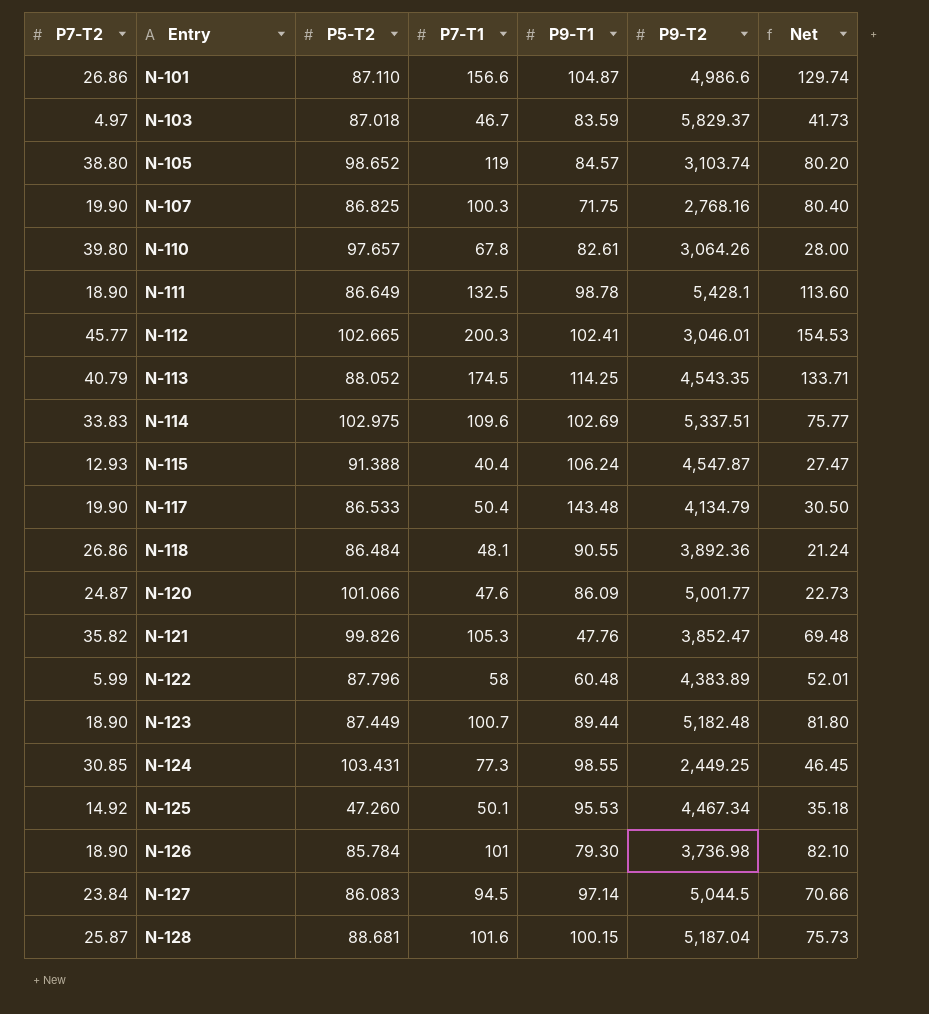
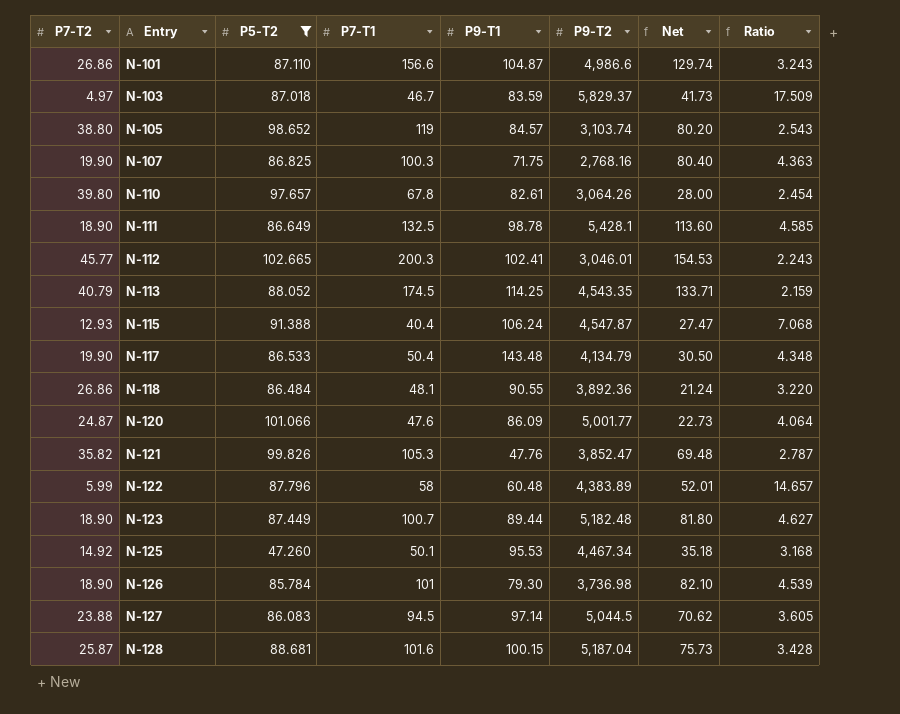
filter: none -> P5-T2 <= 102.665
column Ratio | formula: none -> [P5-T2] / [P7-T2]
N-127 | P7-T2: 23.84 -> 23.88
N-127 | Net: 70.66 -> 70.62

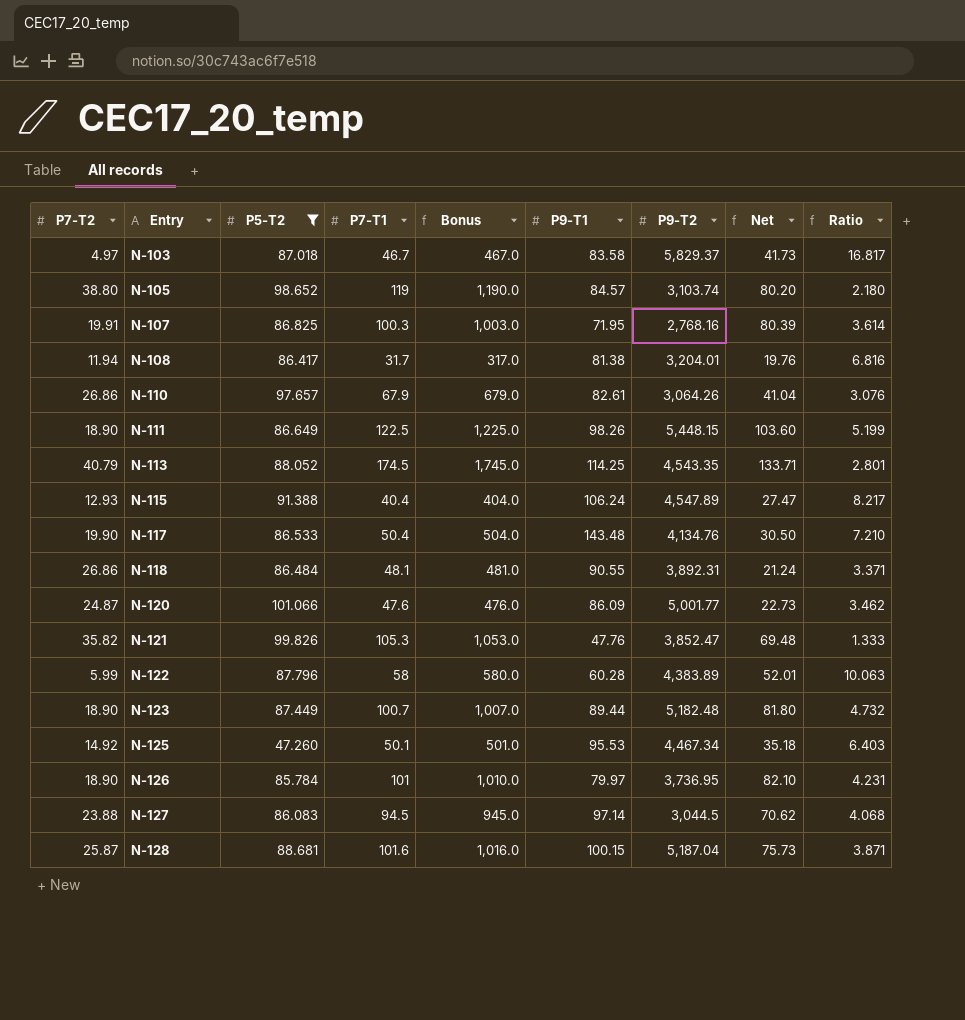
column Bonus | formula: none -> [P7-T1] * 10
column Ratio | formula: [P5-T2] / [P7-T2] -> [P9-T1] / [P7-T2]
row N-101: 26.86 | 87.110 | 156.6 | 104.87 | 4,986.6 | 129.74 | 3.243 -> none
row N-112: 45.77 | 102.665 | 200.3 | 102.41 | 3,046.01 | 154.53 | 2.243 -> none
N-103 | P9-T1: 83.59 -> 83.58
N-107 | P7-T2: 19.90 -> 19.91
N-107 | P9-T1: 71.75 -> 71.95
N-107 | Net: 80.40 -> 80.39
row N-108: none -> 11.94 | 86.417 | 31.7 | 317.0 | 81.38 | 3,204.01 | 19.76 | 6.816
N-110 | P7-T2: 39.80 -> 26.86
N-110 | P7-T1: 67.8 -> 67.9
N-110 | Net: 28.00 -> 41.04
N-111 | P7-T1: 132.5 -> 122.5
N-111 | P9-T1: 98.78 -> 98.26
N-111 | P9-T2: 5,428.1 -> 5,448.15
N-111 | Net: 113.60 -> 103.60
N-115 | P9-T2: 4,547.87 -> 4,547.89
N-117 | P9-T2: 4,134.79 -> 4,134.76
N-118 | P9-T2: 3,892.36 -> 3,892.31
N-122 | P9-T1: 60.48 -> 60.28
N-126 | P9-T1: 79.30 -> 79.97
N-126 | P9-T2: 3,736.98 -> 3,736.95
N-127 | P9-T2: 5,044.5 -> 3,044.5

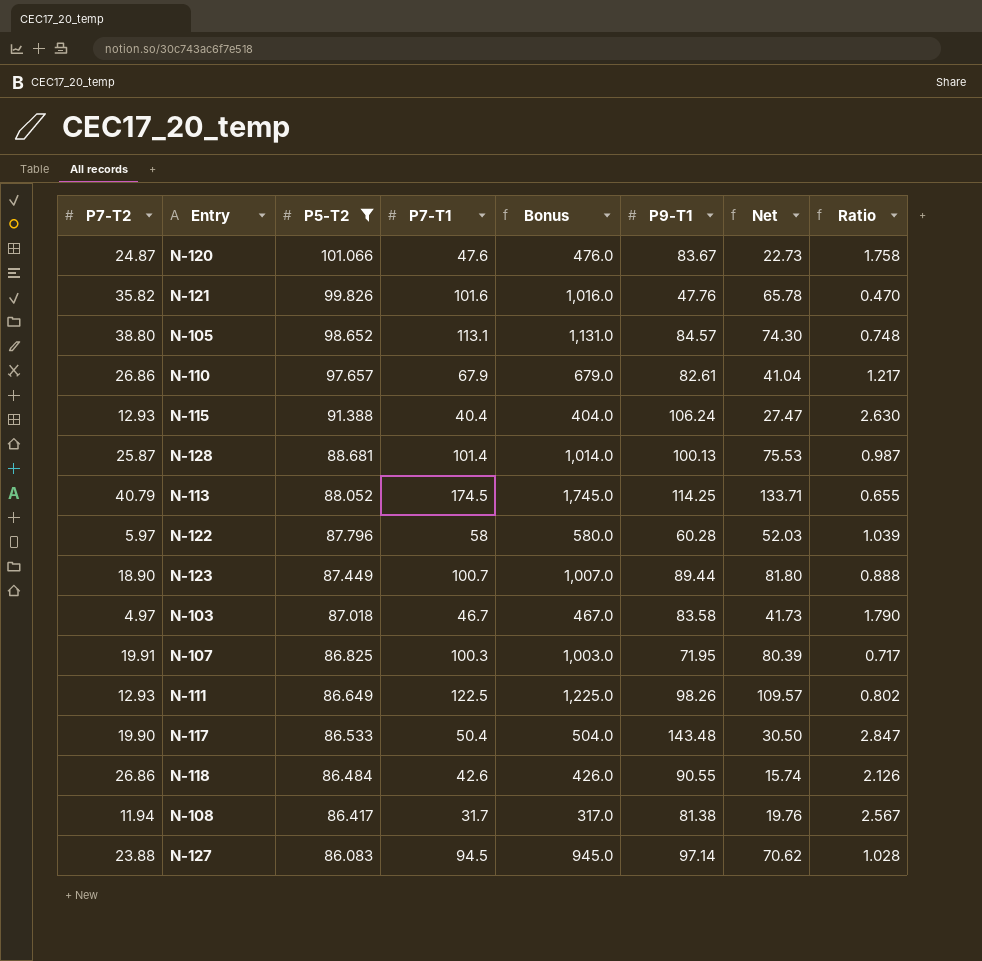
row order: Entry ascending -> P5-T2 descending
column P9-T2 | position: 7 -> none
column Ratio | formula: [P9-T1] / [P7-T2] -> [P9-T1] / [P7-T1]
row N-125: 14.92 | 47.260 | 50.1 | 501.0 | 95.53 | 4,467.34 | 35.18 | 6.403 -> none
row N-126: 18.90 | 85.784 | 101 | 1,010.0 | 79.97 | 3,736.95 | 82.10 | 4.231 -> none
N-120 | P9-T1: 86.09 -> 83.67
N-121 | P7-T1: 105.3 -> 101.6
N-121 | Bonus: 1,053.0 -> 1,016.0
N-121 | Net: 69.48 -> 65.78
N-105 | P7-T1: 119 -> 113.1
N-105 | Bonus: 1,190.0 -> 1,131.0
N-105 | Net: 80.20 -> 74.30
N-128 | P7-T1: 101.6 -> 101.4
N-128 | Bonus: 1,016.0 -> 1,014.0
N-128 | P9-T1: 100.15 -> 100.13
N-128 | Net: 75.73 -> 75.53
N-122 | P7-T2: 5.99 -> 5.97
N-122 | Net: 52.01 -> 52.03
N-111 | P7-T2: 18.90 -> 12.93
N-111 | Net: 103.60 -> 109.57
N-118 | P7-T1: 48.1 -> 42.6
N-118 | Bonus: 481.0 -> 426.0
N-118 | Net: 21.24 -> 15.74

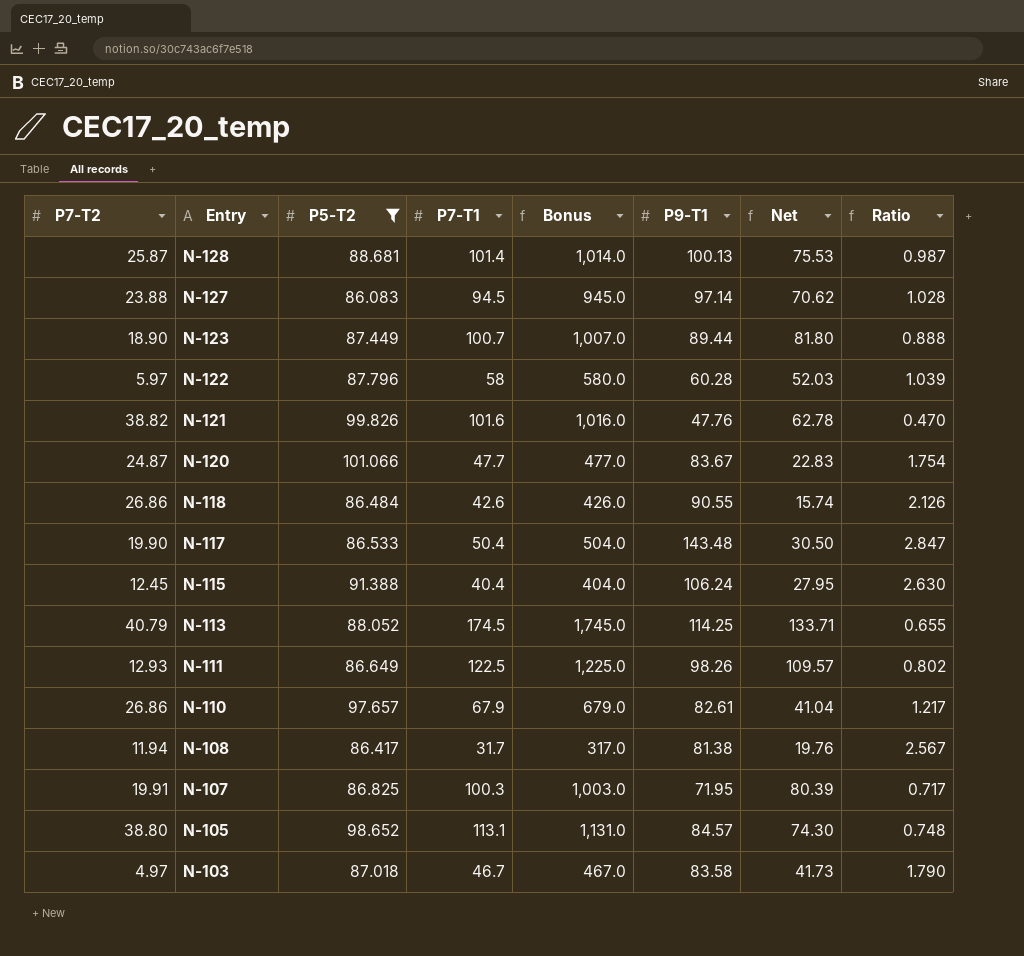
row order: P5-T2 descending -> Entry descending
N-121 | P7-T2: 35.82 -> 38.82
N-121 | Net: 65.78 -> 62.78
N-120 | P7-T1: 47.6 -> 47.7
N-120 | Bonus: 476.0 -> 477.0
N-120 | Net: 22.73 -> 22.83
N-120 | Ratio: 1.758 -> 1.754
N-115 | P7-T2: 12.93 -> 12.45
N-115 | Net: 27.47 -> 27.95

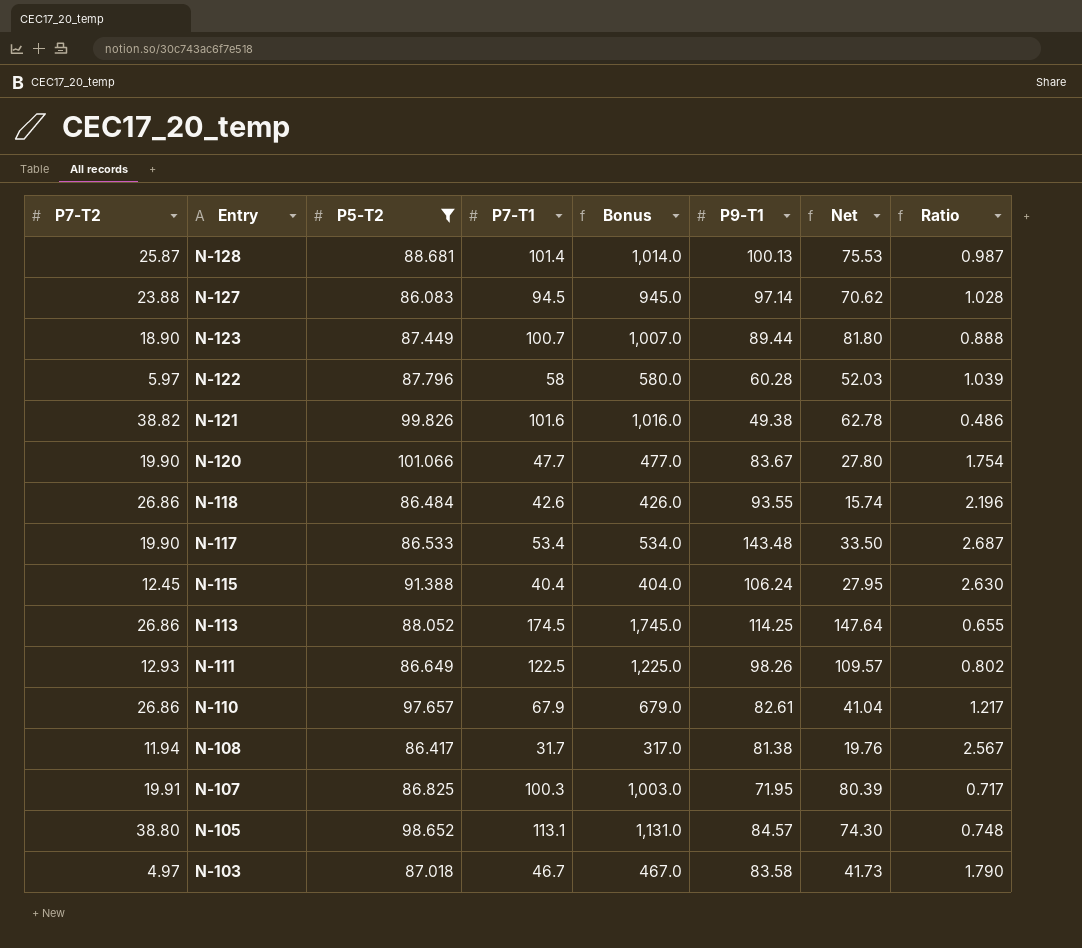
N-121 | P9-T1: 47.76 -> 49.38
N-121 | Ratio: 0.470 -> 0.486
N-120 | P7-T2: 24.87 -> 19.90
N-120 | Net: 22.83 -> 27.80
N-118 | P9-T1: 90.55 -> 93.55
N-118 | Ratio: 2.126 -> 2.196
N-117 | P7-T1: 50.4 -> 53.4
N-117 | Bonus: 504.0 -> 534.0
N-117 | Net: 30.50 -> 33.50
N-117 | Ratio: 2.847 -> 2.687
N-113 | P7-T2: 40.79 -> 26.86
N-113 | Net: 133.71 -> 147.64

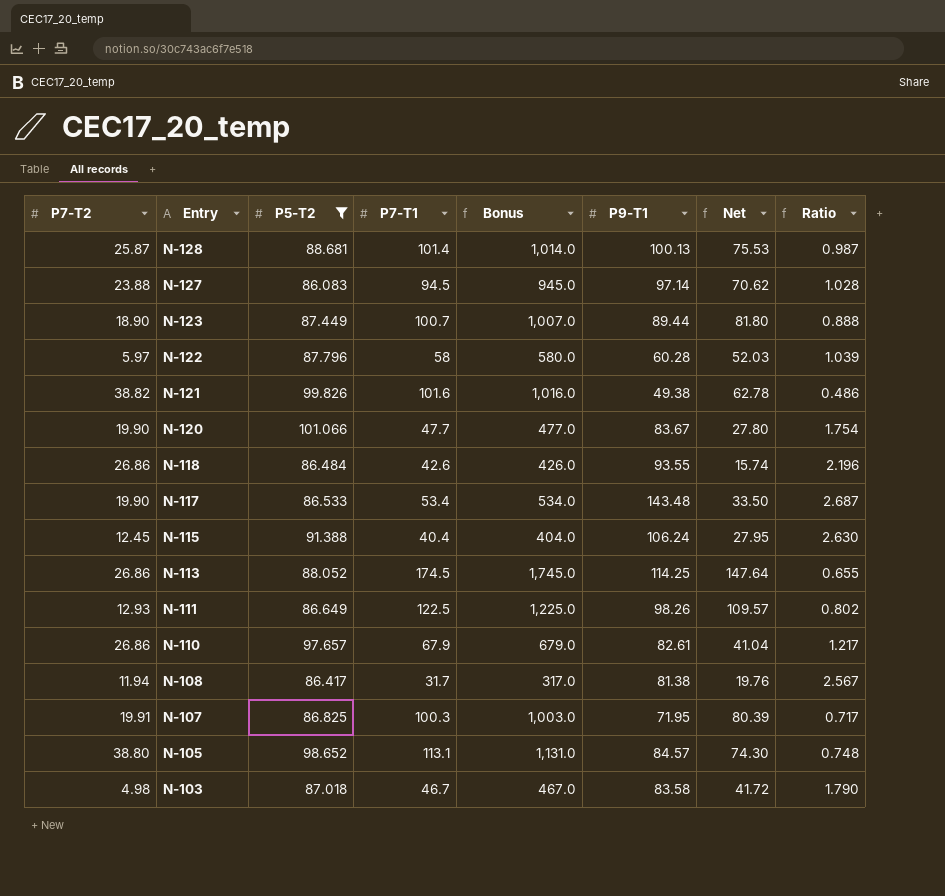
N-103 | P7-T2: 4.97 -> 4.98
N-103 | Net: 41.73 -> 41.72

